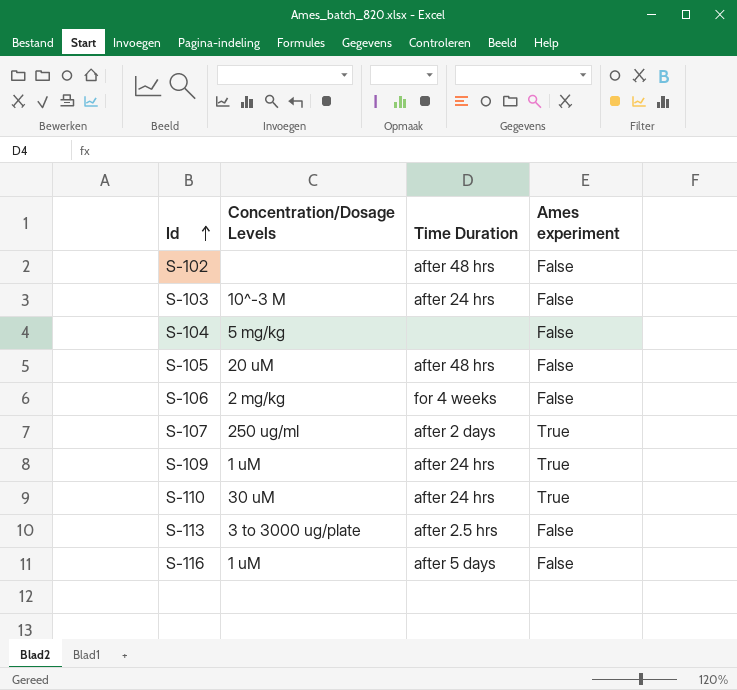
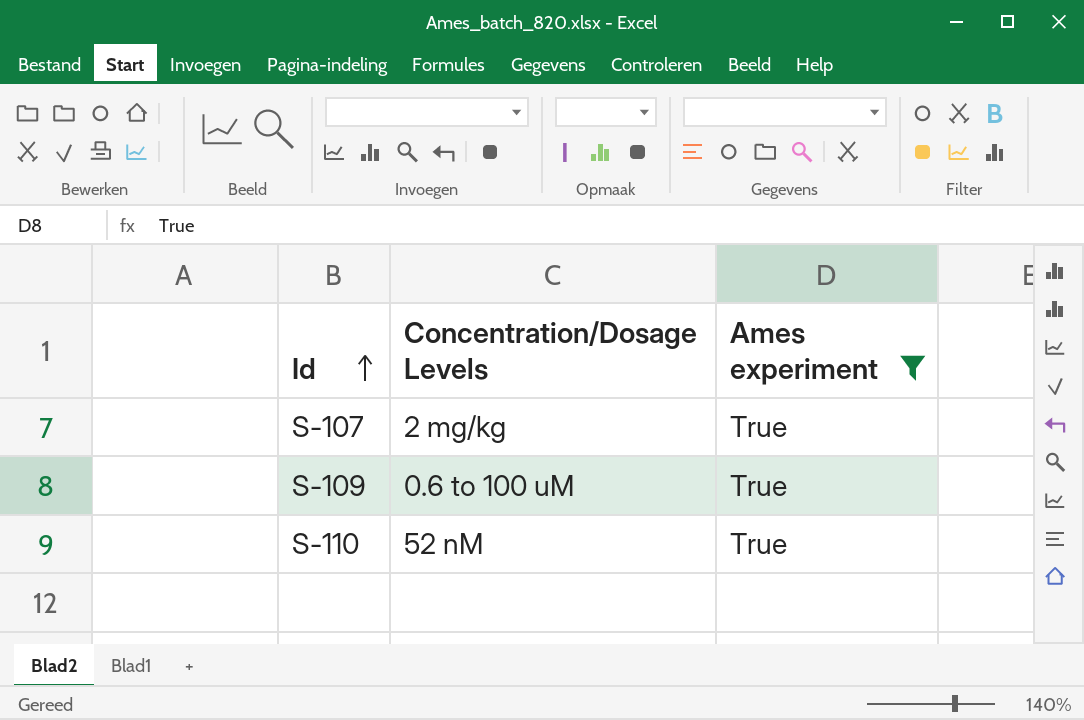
filter: none -> Ames experiment = True
column Time Duration | position: 3 -> none
S-107 | Concentration/Dosage Levels: 250 ug/ml -> 2 mg/kg
S-109 | Concentration/Dosage Levels: 1 uM -> 0.6 to 100 uM
S-110 | Concentration/Dosage Levels: 30 uM -> 52 nM

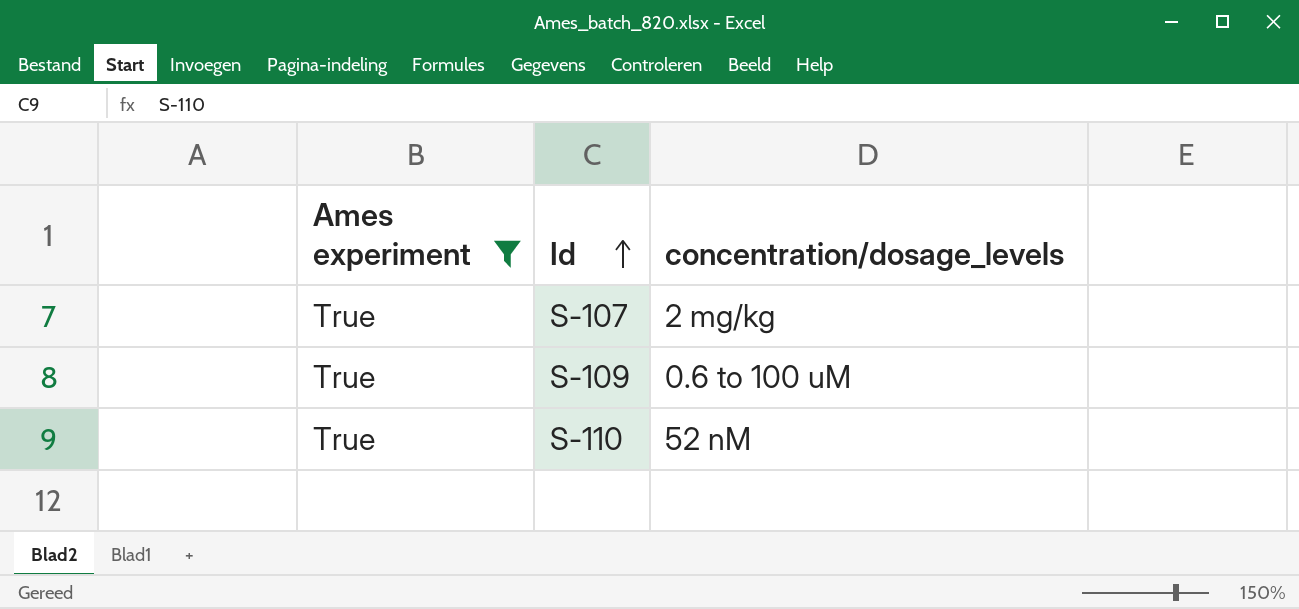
column Ames experiment | position: 3 -> 1
column name: Concentration/Dosage Levels -> concentration/dosage_levels

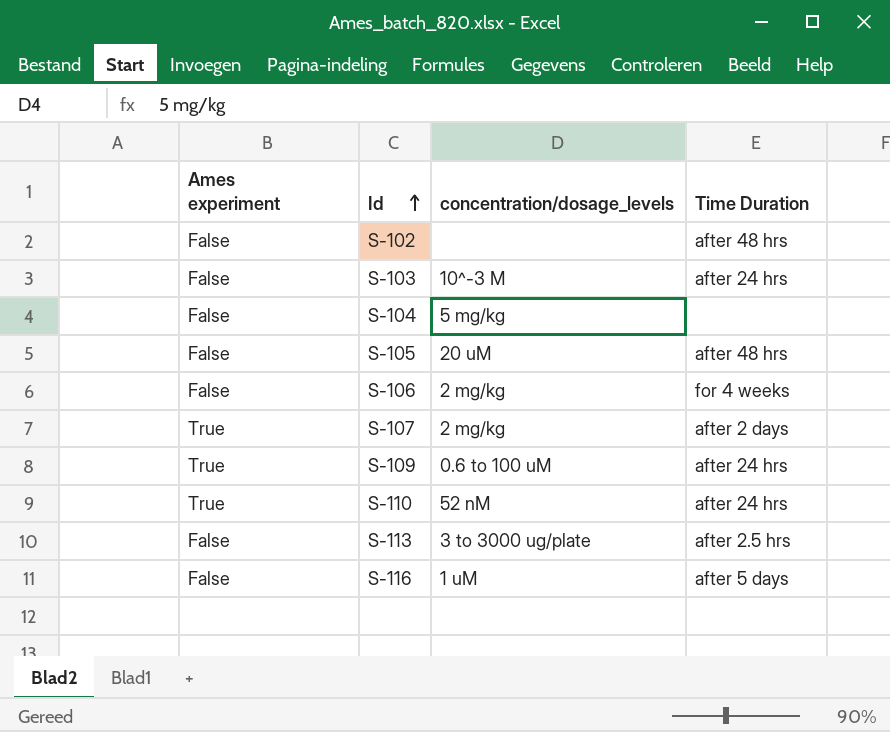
filter: Ames experiment = True -> none
column Time Duration | position: none -> 4

